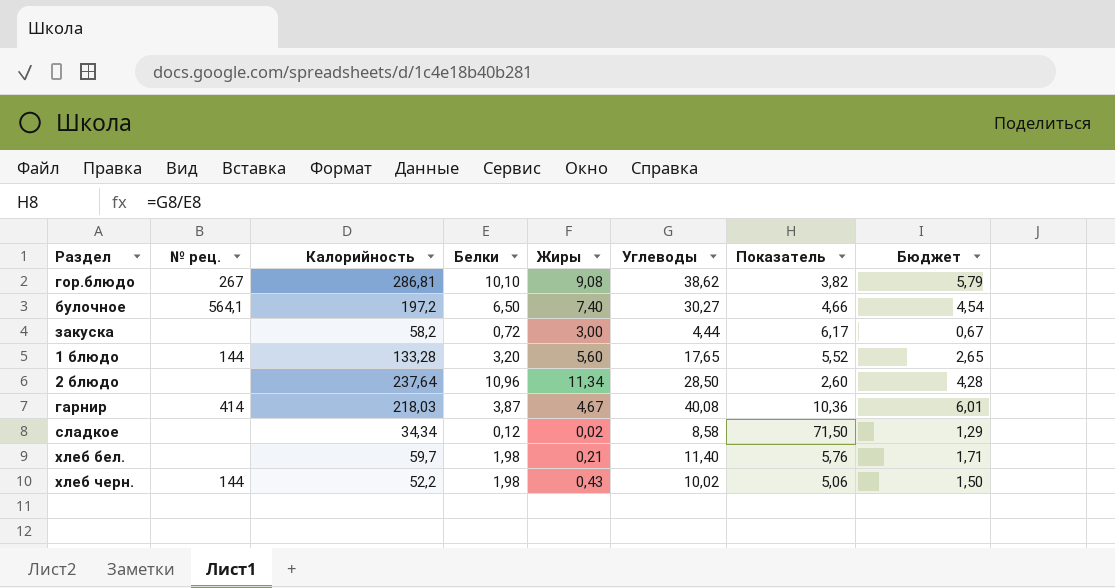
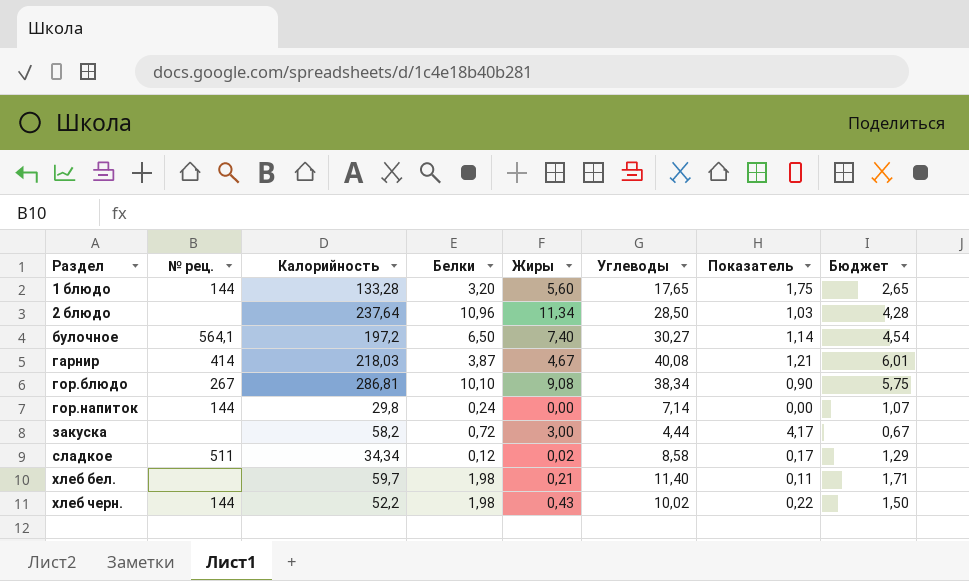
row order: none -> Раздел ascending
column Показатель | formula: [Углеводы] / [Белки] -> [Жиры] / [Белки]
гор.блюдо | Углеводы: 38,62 -> 38,34
гор.блюдо | Бюджет: 5,79 -> 5,75
row гор.напиток: none -> 144 | 29,8 | 0,24 | 0,00 | 7,14 | 0,00 | 1,07
сладкое | № рец.: none -> 511

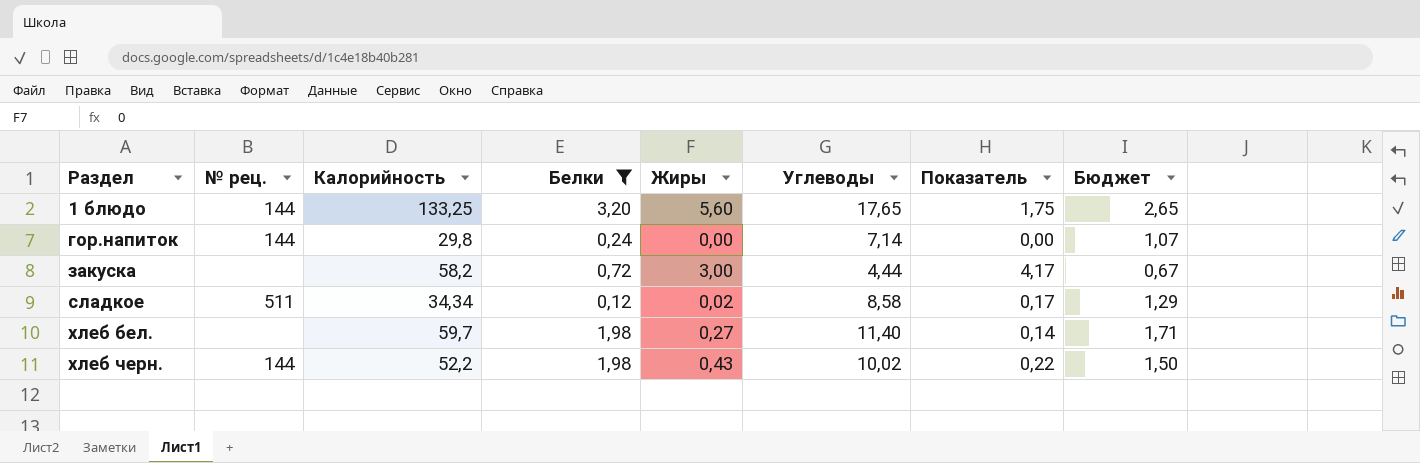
filter: none -> Белки <= 3,20
1 блюдо | Калорийность: 133,28 -> 133,25
хлеб бел. | Жиры: 0,21 -> 0,27
хлеб бел. | Показатель: 0,11 -> 0,14

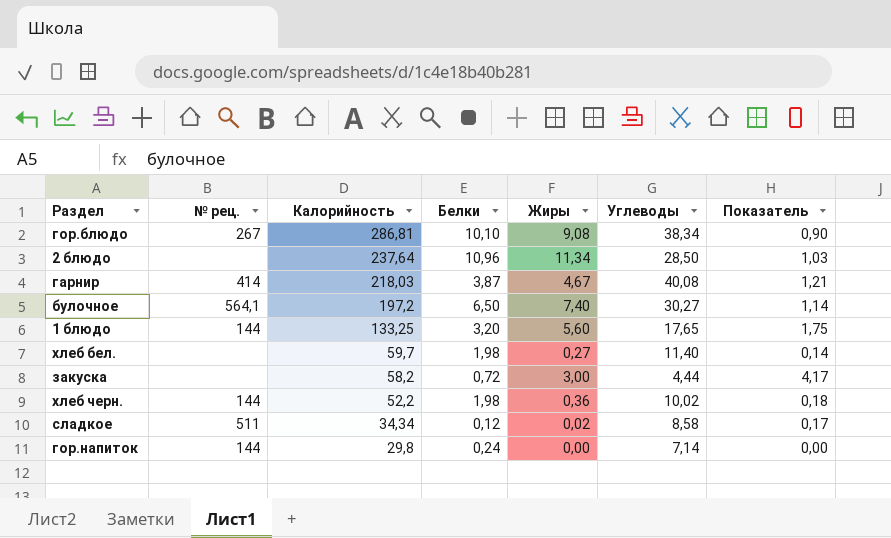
filter: Белки <= 3,20 -> none
row order: Раздел ascending -> Калорийность descending
column Бюджет | formula: [Углеводы] * 0,15 -> none
хлеб черн. | Жиры: 0,43 -> 0,36
хлеб черн. | Показатель: 0,22 -> 0,18

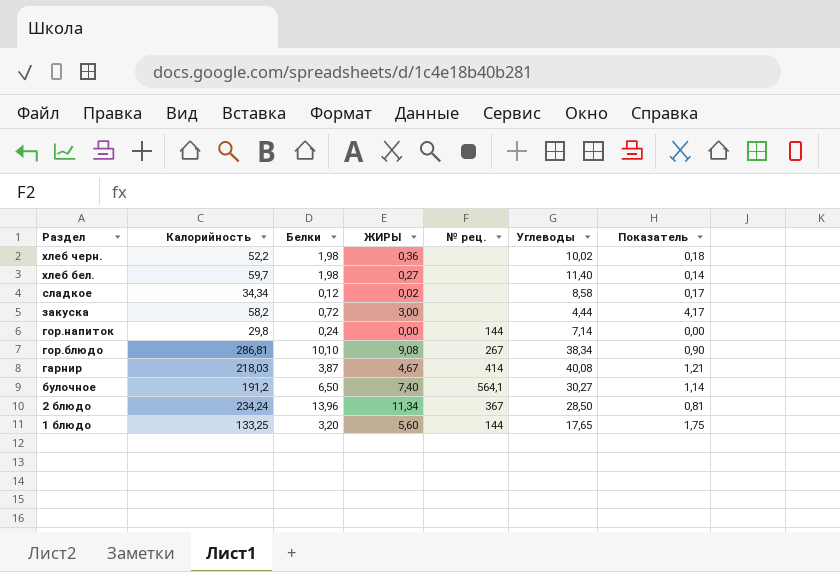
row order: Калорийность descending -> Раздел descending
column name: Жиры -> ЖИРЫ
column № рец. | position: 2 -> 5
хлеб черн. | № рец.: 144 -> none
сладкое | № рец.: 511 -> none
булочное | Калорийность: 197,2 -> 191,2
2 блюдо | Калорийность: 237,64 -> 234,24
2 блюдо | Белки: 10,96 -> 13,96
2 блюдо | № рец.: none -> 367
2 блюдо | Показатель: 1,03 -> 0,81

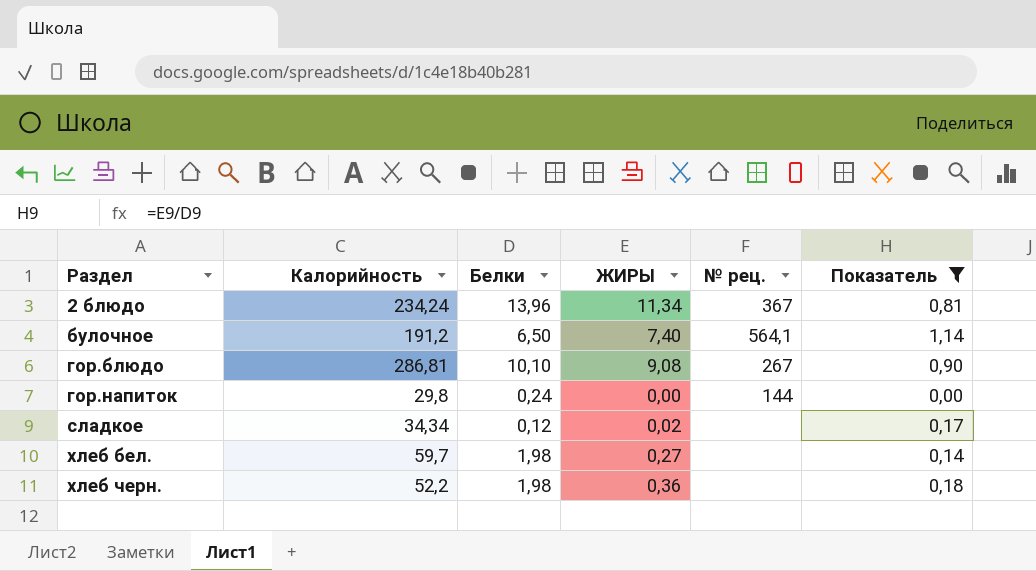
filter: none -> Показатель <= 1,14
row order: Раздел descending -> Раздел ascending
column Углеводы | position: 6 -> none

